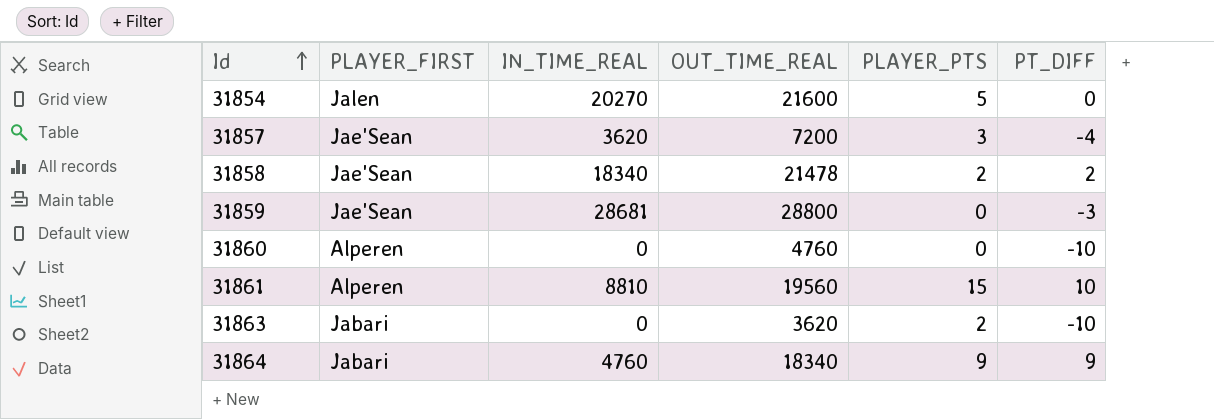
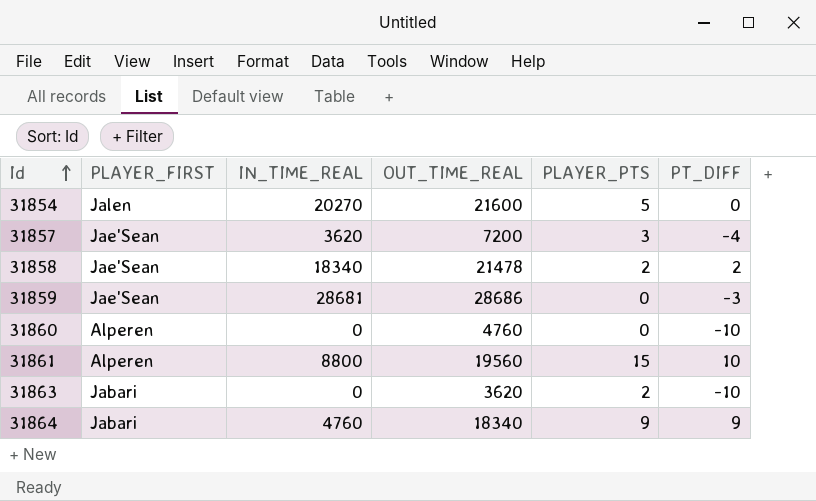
31859 | OUT_TIME_REAL: 28800 -> 28686
31861 | IN_TIME_REAL: 8810 -> 8800

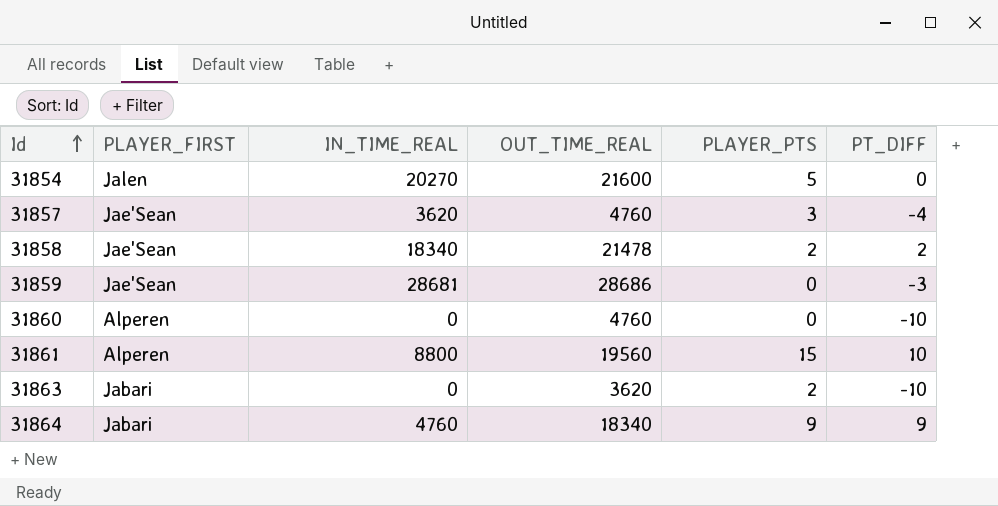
31857 | OUT_TIME_REAL: 7200 -> 4760

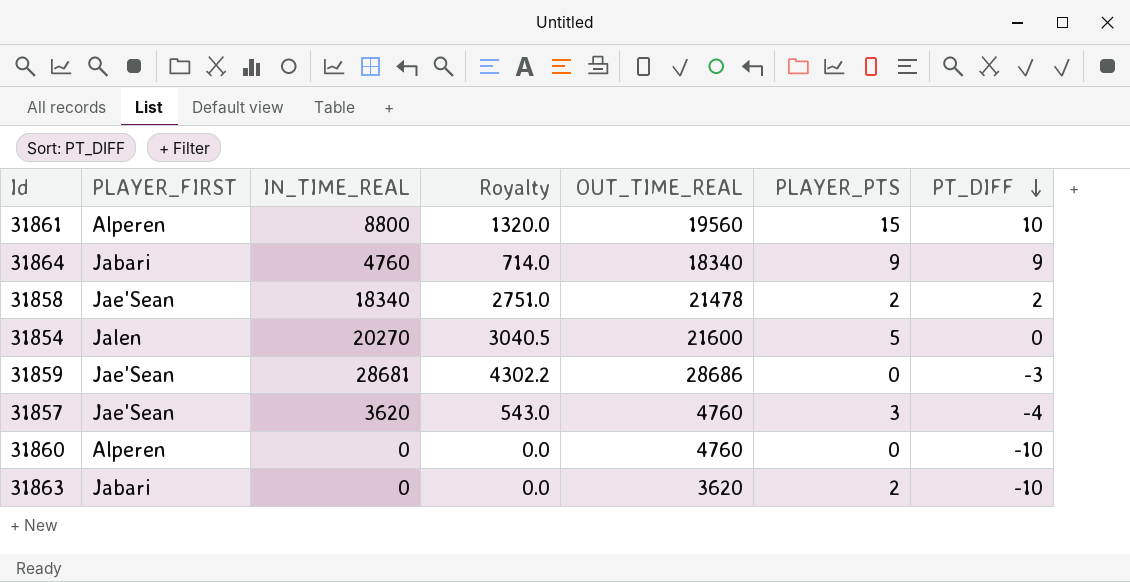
row order: Id ascending -> PT_DIFF descending
column Royalty | formula: none -> [IN_TIME_REAL] * 0.15

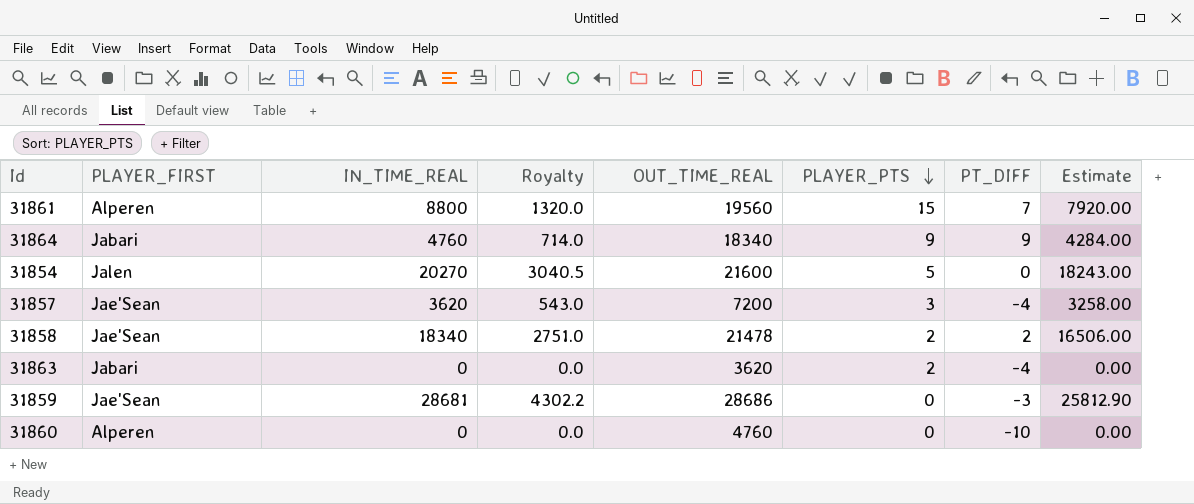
row order: PT_DIFF descending -> PLAYER_PTS descending
column Estimate | formula: none -> [IN_TIME_REAL] * 0.9
31861 | PT_DIFF: 10 -> 7
31857 | OUT_TIME_REAL: 4760 -> 7200
31863 | PT_DIFF: -10 -> -4

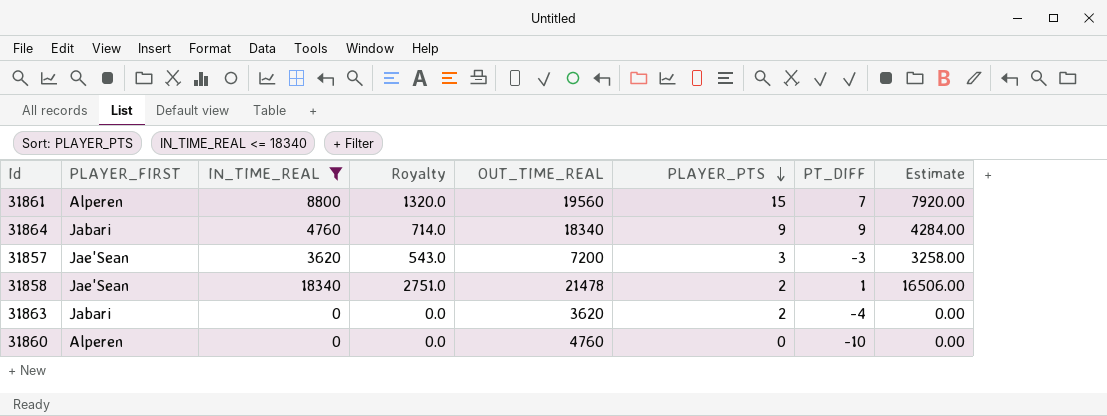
filter: none -> IN_TIME_REAL <= 18340
31857 | PT_DIFF: -4 -> -3
31858 | PT_DIFF: 2 -> 1

